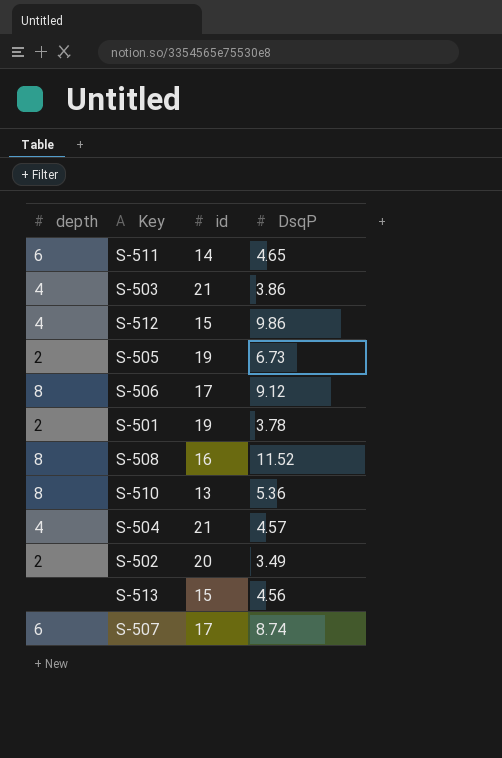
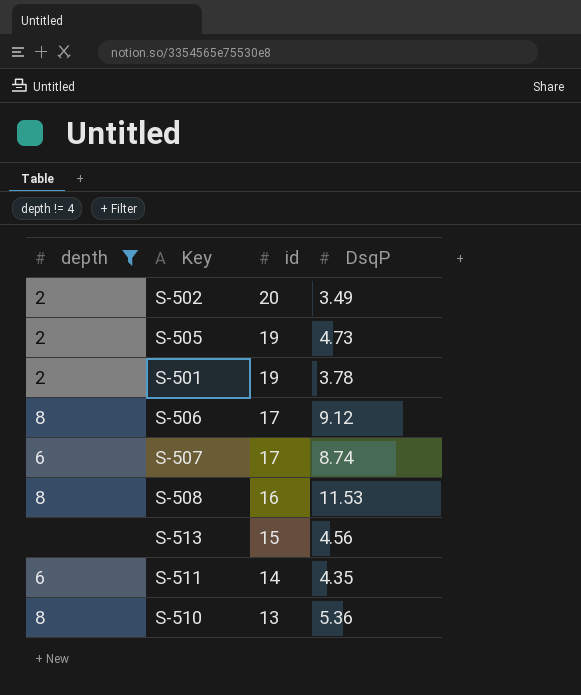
filter: none -> depth != 4
row order: none -> id descending
S-505 | DsqP: 6.73 -> 4.73
S-508 | DsqP: 11.52 -> 11.53
S-511 | DsqP: 4.65 -> 4.35

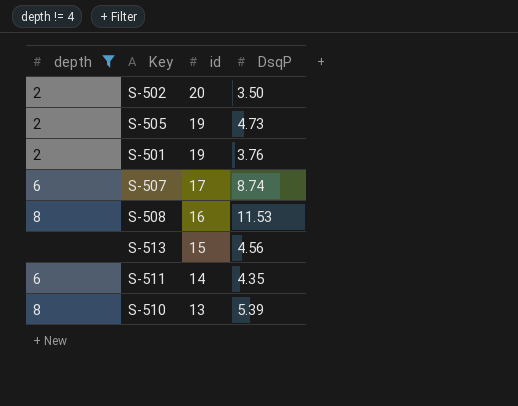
row S-506: 8 | 17 | 9.12 -> none
S-502 | DsqP: 3.49 -> 3.50
S-501 | DsqP: 3.78 -> 3.76
S-510 | DsqP: 5.36 -> 5.39

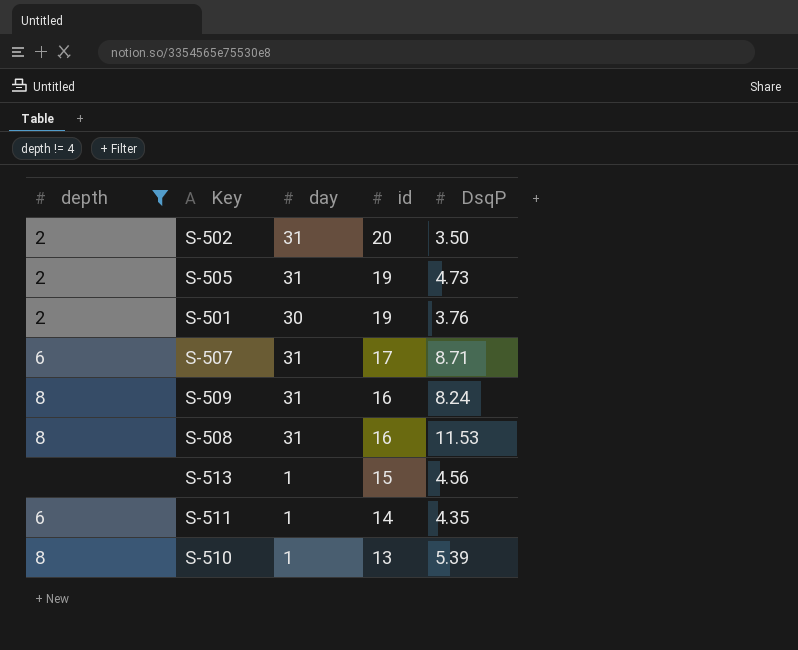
column day | position: none -> 3
S-507 | DsqP: 8.74 -> 8.71
row S-509: none -> 8 | 31 | 16 | 8.24

